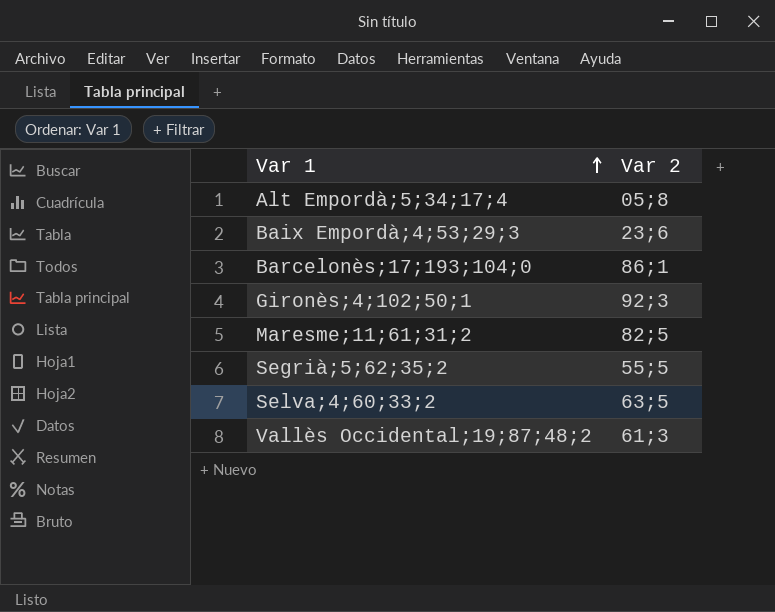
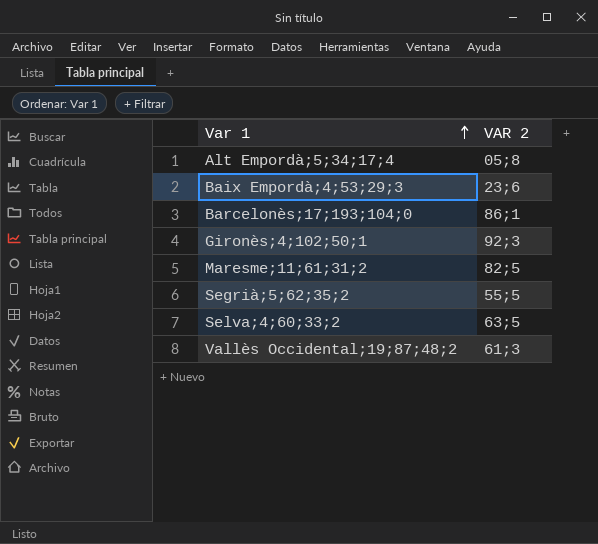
column name: Var 2 -> VAR 2

